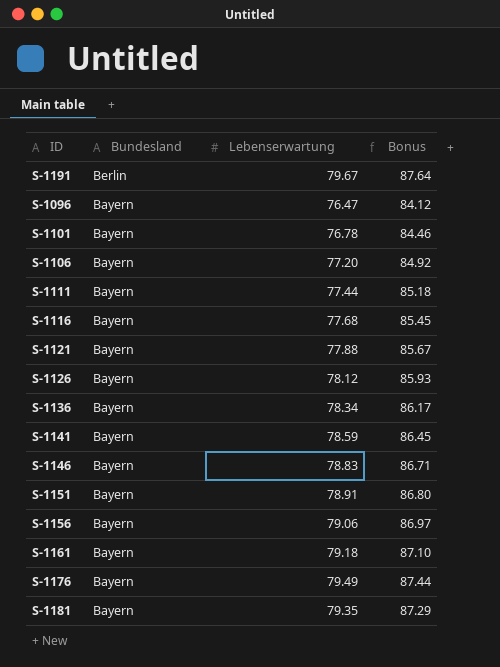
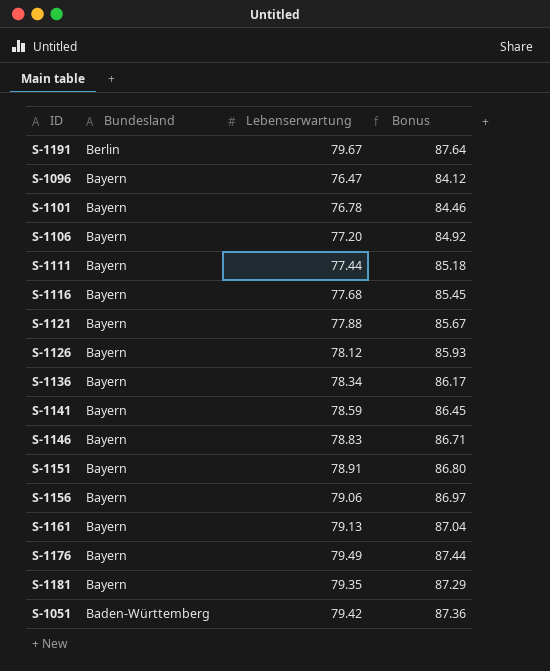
S-1161 | Lebenserwartung: 79.18 -> 79.13
S-1161 | Bonus: 87.10 -> 87.04
row S-1051: none -> Baden-Württemberg | 79.42 | 87.36

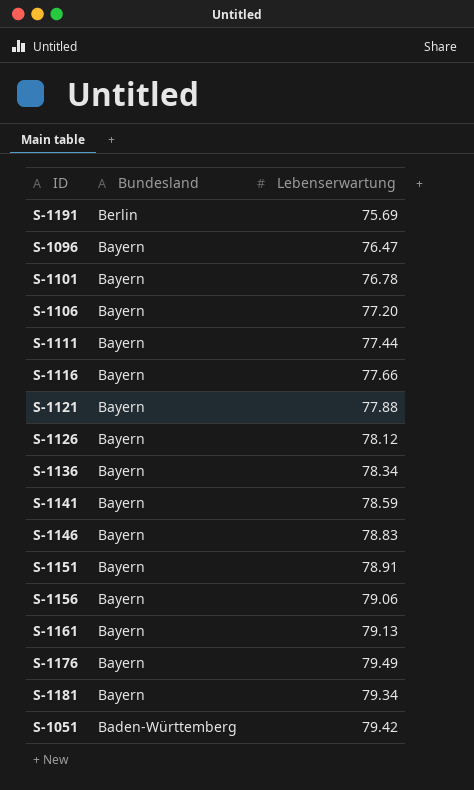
column Bonus | formula: [Lebenserwartung] * 1.1 -> none
S-1191 | Lebenserwartung: 79.67 -> 75.69
S-1116 | Lebenserwartung: 77.68 -> 77.66
S-1181 | Lebenserwartung: 79.35 -> 79.34

